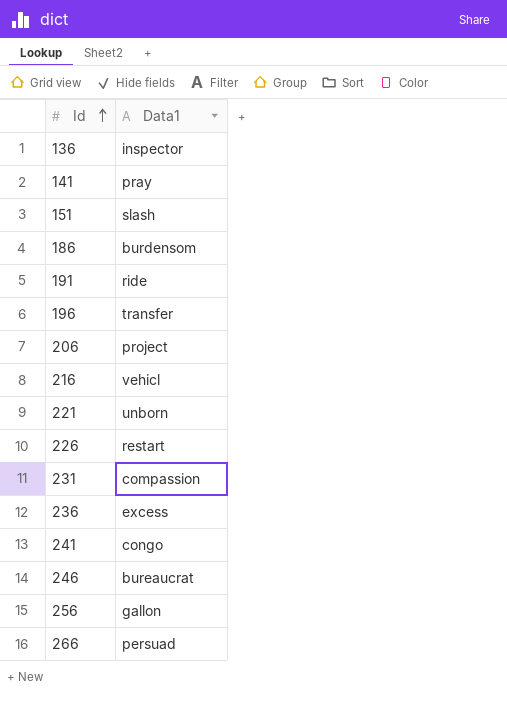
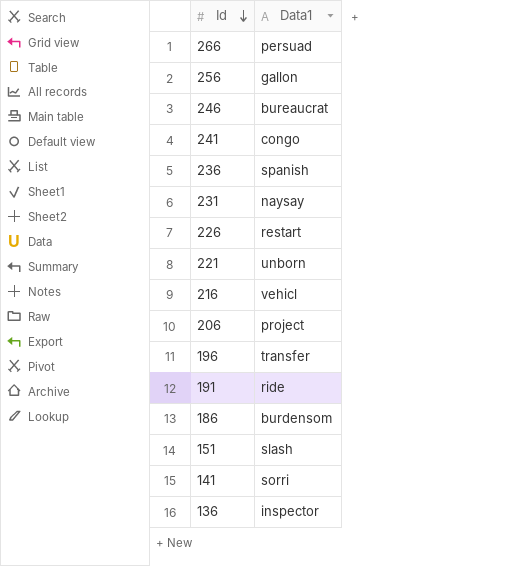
row order: Id ascending -> Id descending
236 | Data1: excess -> spanish
231 | Data1: compassion -> naysay
141 | Data1: pray -> sorri

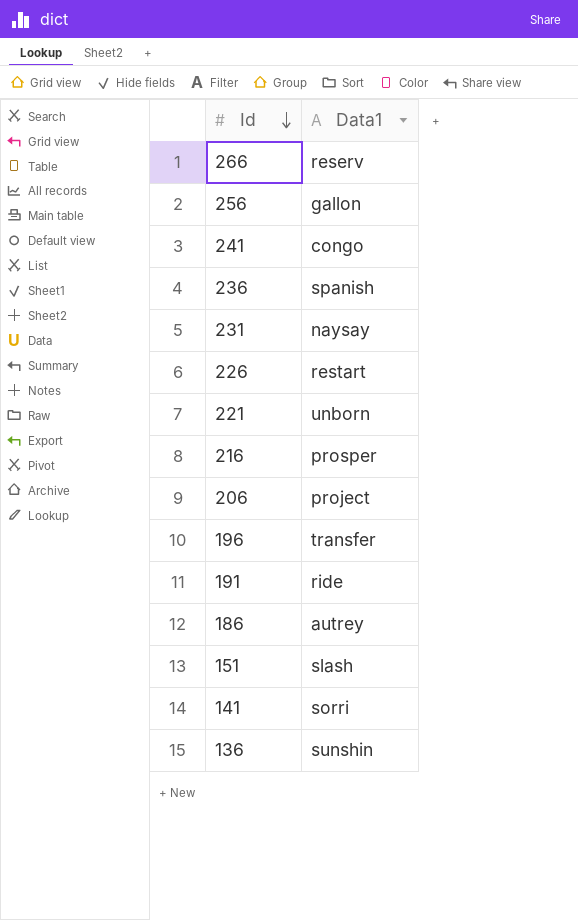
row 246: bureaucrat -> none
266 | Data1: persuad -> reserv
216 | Data1: vehicl -> prosper
186 | Data1: burdensom -> autrey
136 | Data1: inspector -> sunshin

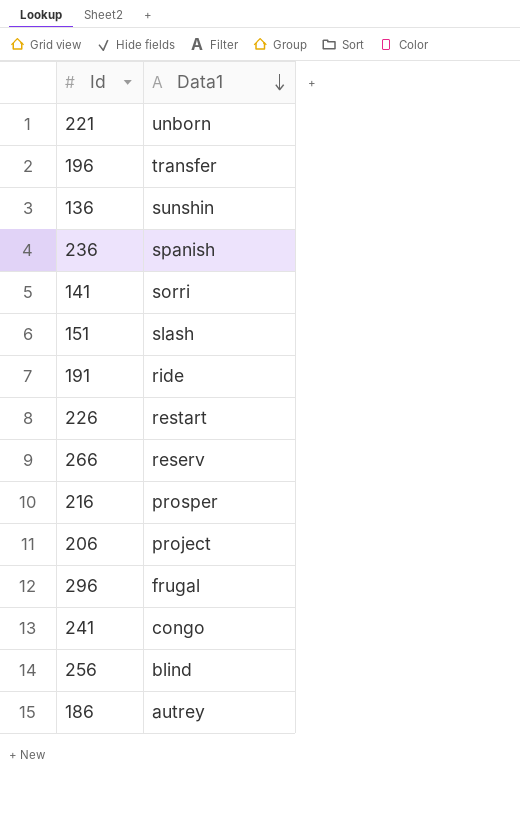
row order: Id descending -> Data1 descending
row 231: naysay -> none
row 296: none -> frugal
256 | Data1: gallon -> blind

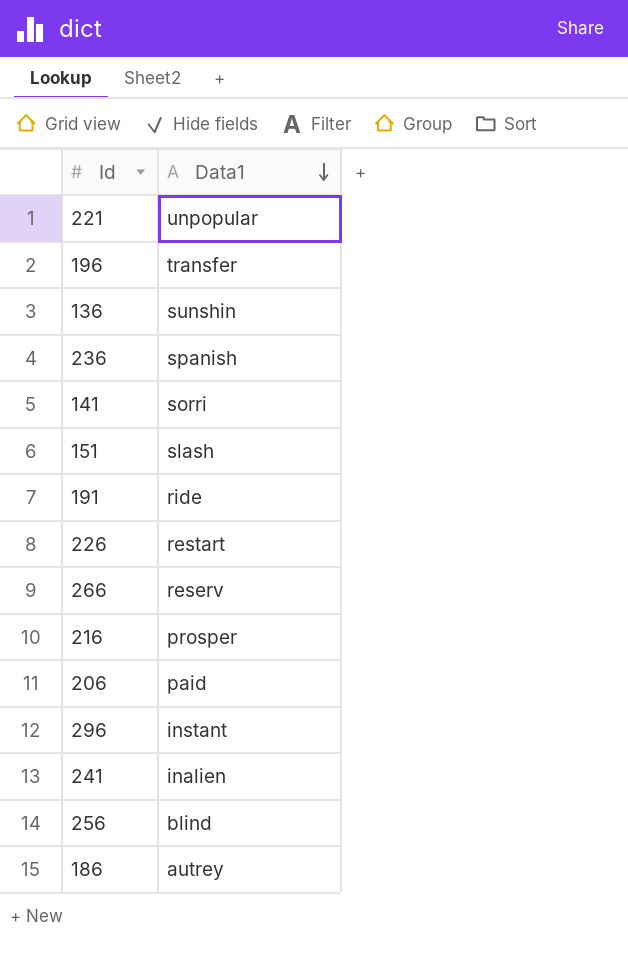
221 | Data1: unborn -> unpopular
206 | Data1: project -> paid
296 | Data1: frugal -> instant
241 | Data1: congo -> inalien

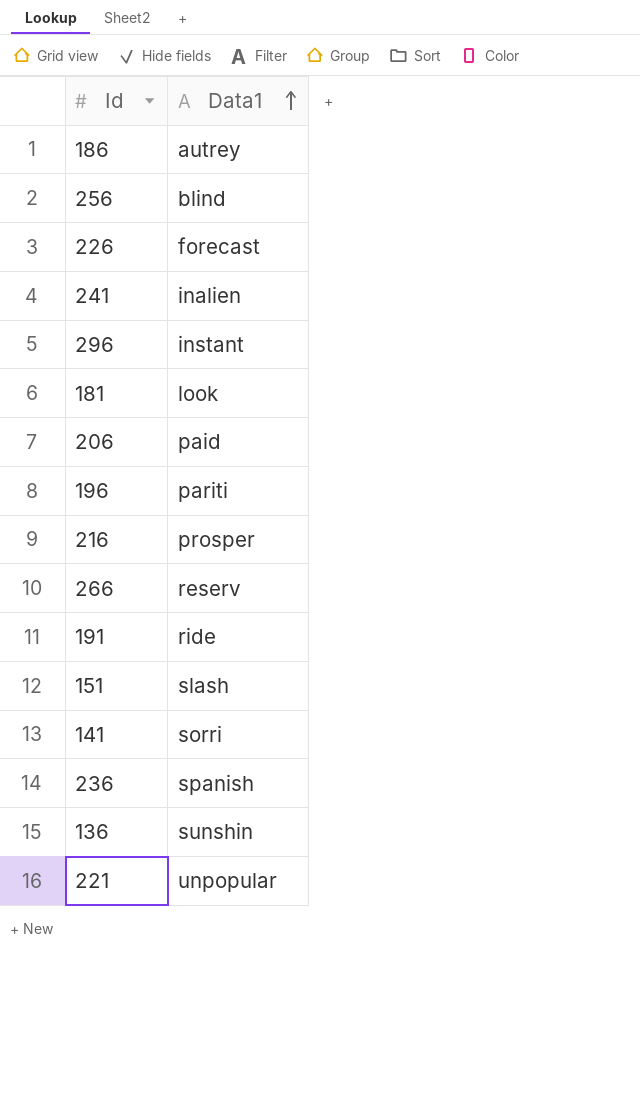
row order: Data1 descending -> Data1 ascending
226 | Data1: restart -> forecast
row 181: none -> look
196 | Data1: transfer -> pariti

